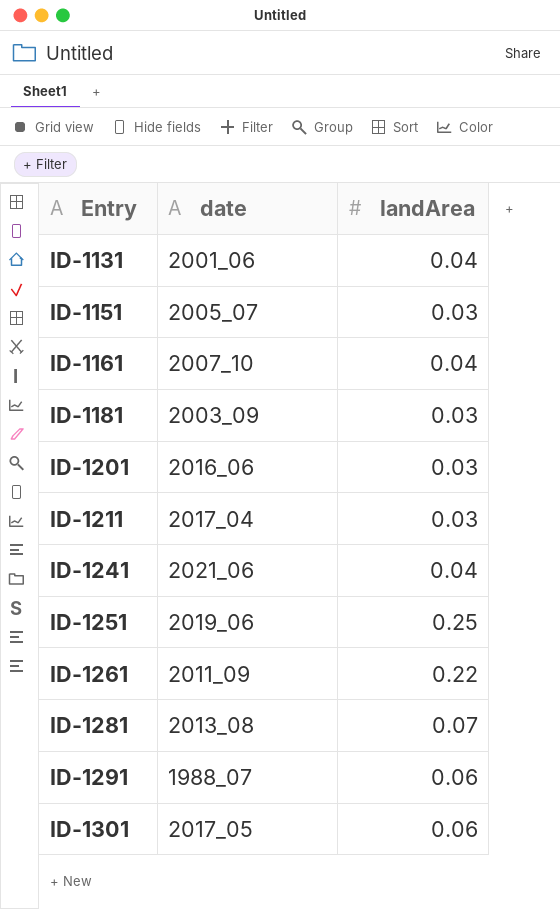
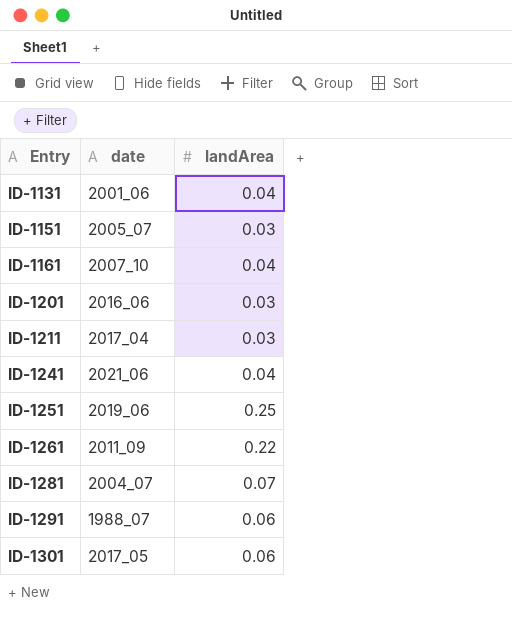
row ID-1181: 2003_09 | 0.03 -> none
ID-1281 | date: 2013_08 -> 2004_07

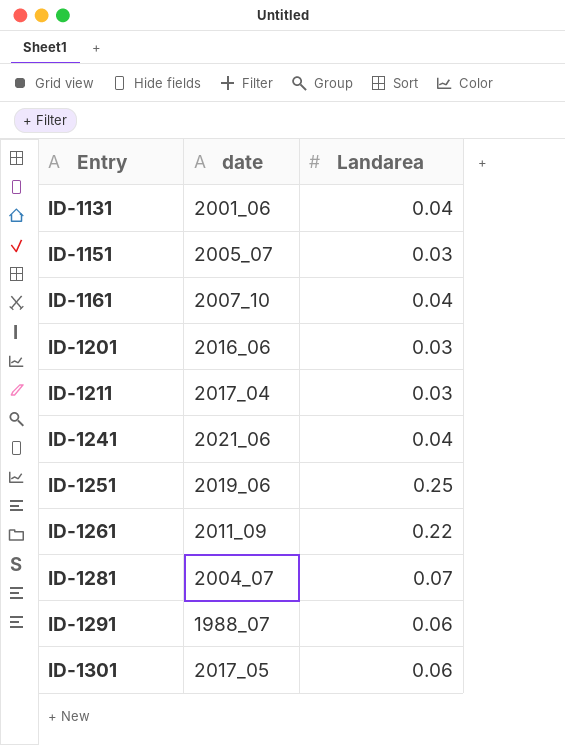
column name: landArea -> Landarea

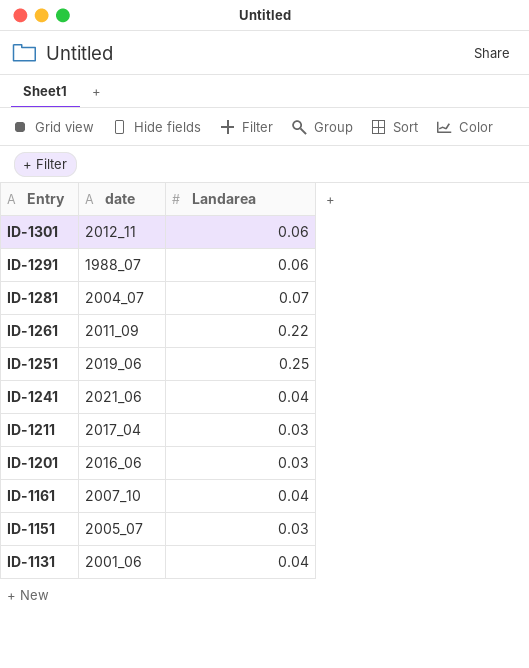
row order: Entry ascending -> Entry descending
ID-1301 | date: 2017_05 -> 2012_11

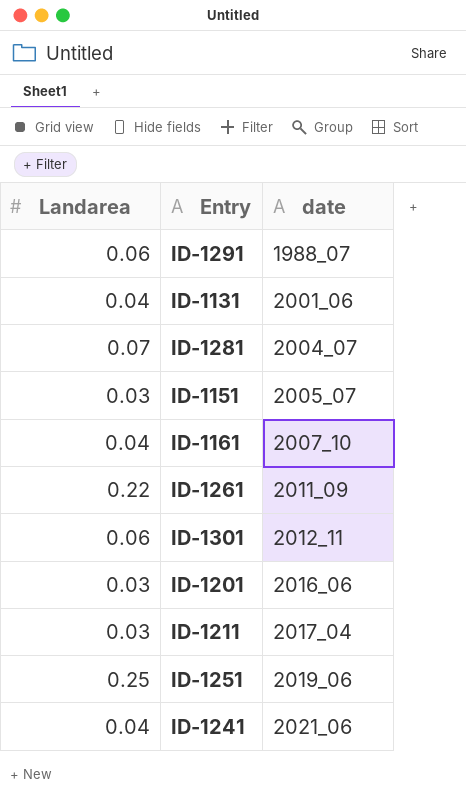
row order: Entry descending -> date ascending
column Landarea | position: 3 -> 1

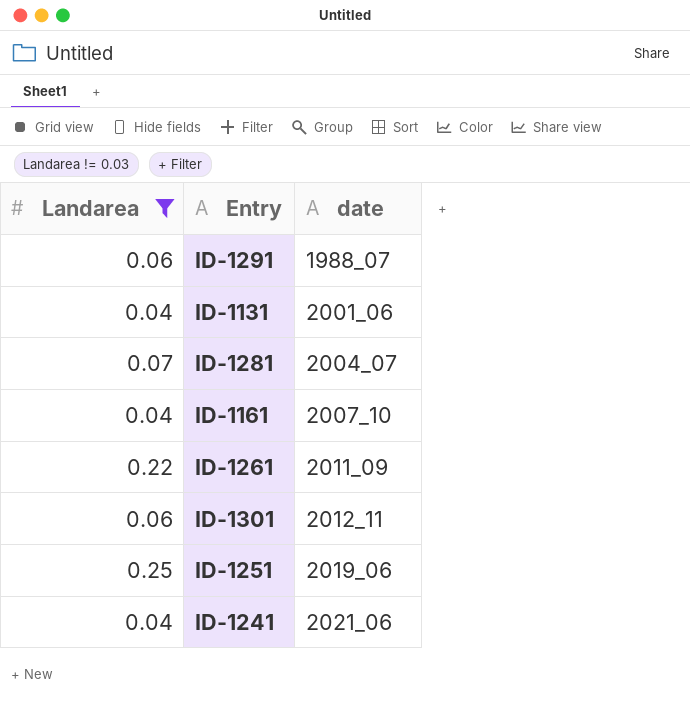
filter: none -> Landarea != 0.03

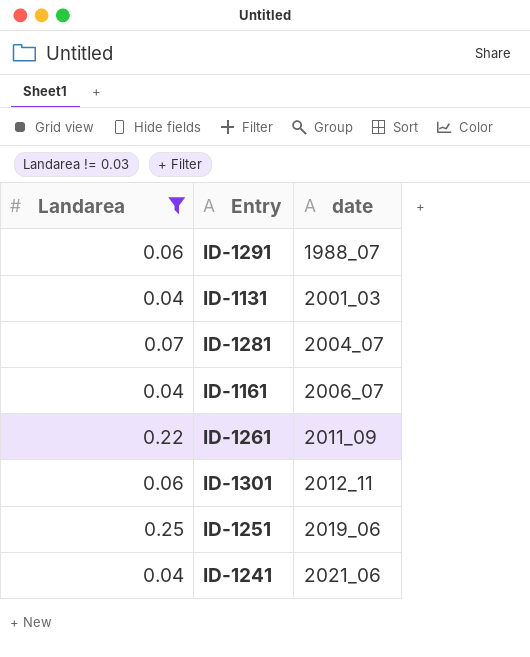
ID-1131 | date: 2001_06 -> 2001_03
ID-1161 | date: 2007_10 -> 2006_07

